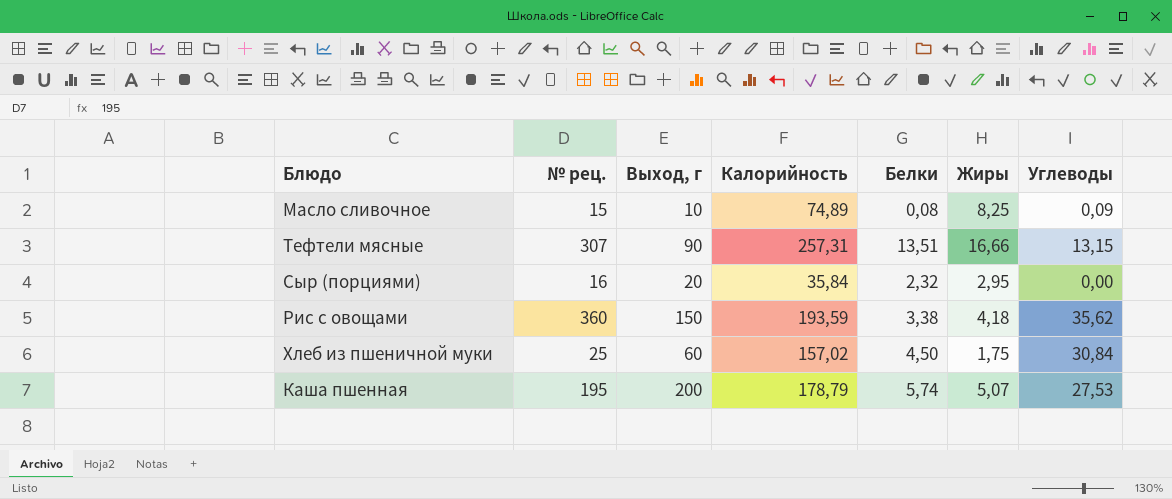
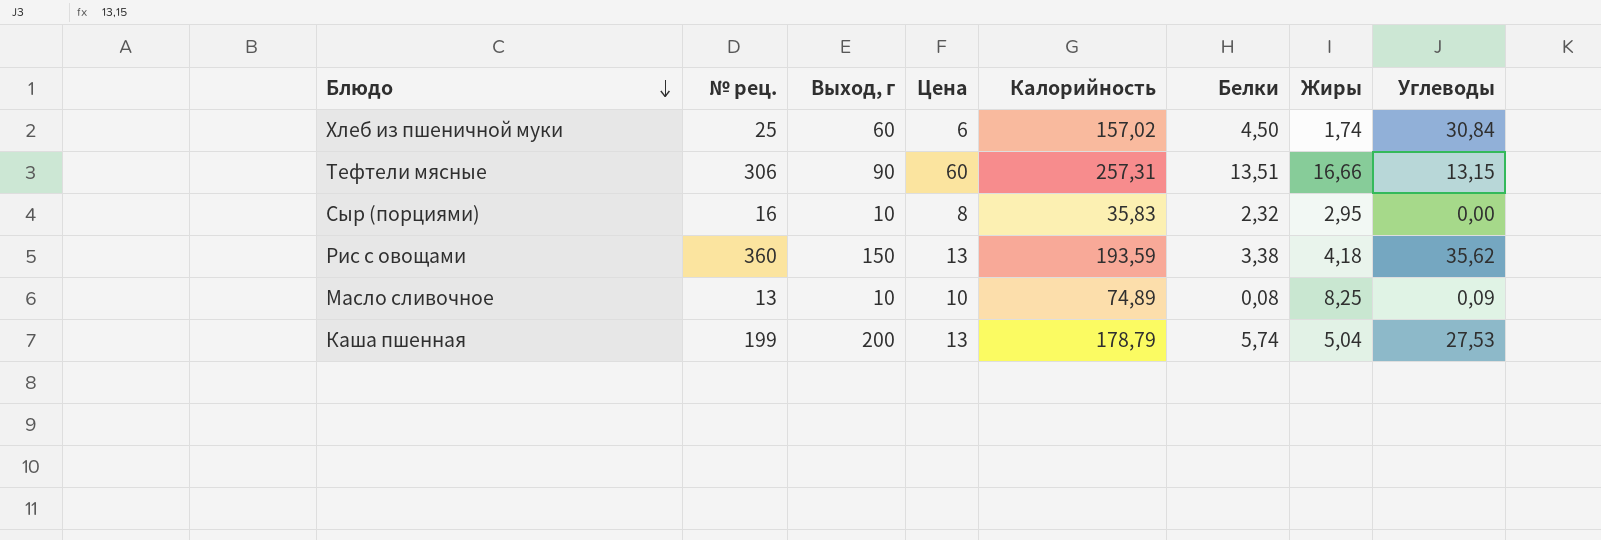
row order: none -> Блюдо descending
column Цена | position: none -> 4
Хлеб из пшеничной муки | Жиры: 1,75 -> 1,74
Тефтели мясные | № рец.: 307 -> 306
Сыр (порциями) | Выход, г: 20 -> 10
Сыр (порциями) | Калорийность: 35,84 -> 35,83
Масло сливочное | № рец.: 15 -> 13
Каша пшенная | № рец.: 195 -> 199
Каша пшенная | Жиры: 5,07 -> 5,04

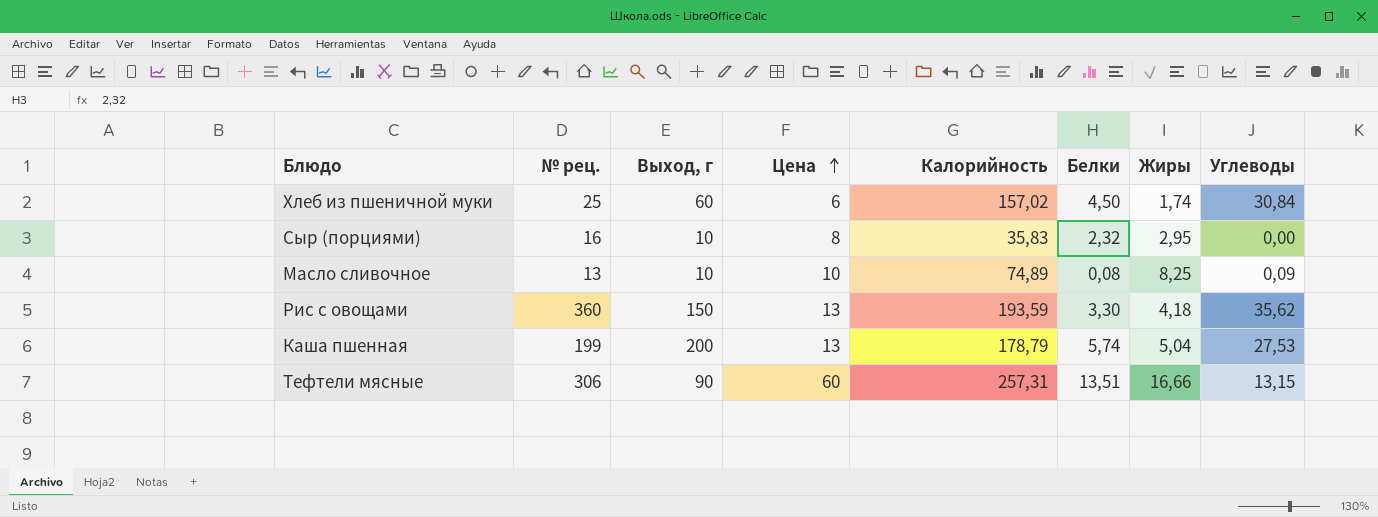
row order: Блюдо descending -> Цена ascending
Рис с овощами | Белки: 3,38 -> 3,30

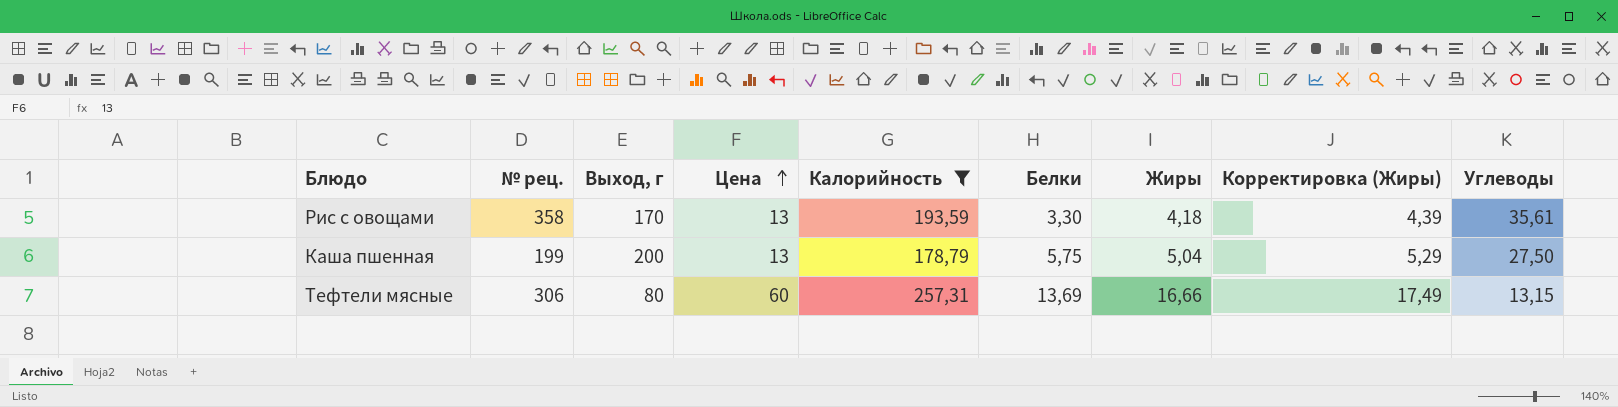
filter: none -> Калорийность >= 178,79
column Корректировка (Жиры) | formula: none -> [Жиры] * 1,05
Рис с овощами | № рец.: 360 -> 358
Рис с овощами | Выход, г: 150 -> 170
Рис с овощами | Углеводы: 35,62 -> 35,61
Каша пшенная | Белки: 5,74 -> 5,75
Каша пшенная | Углеводы: 27,53 -> 27,50
Тефтели мясные | Выход, г: 90 -> 80
Тефтели мясные | Белки: 13,51 -> 13,69

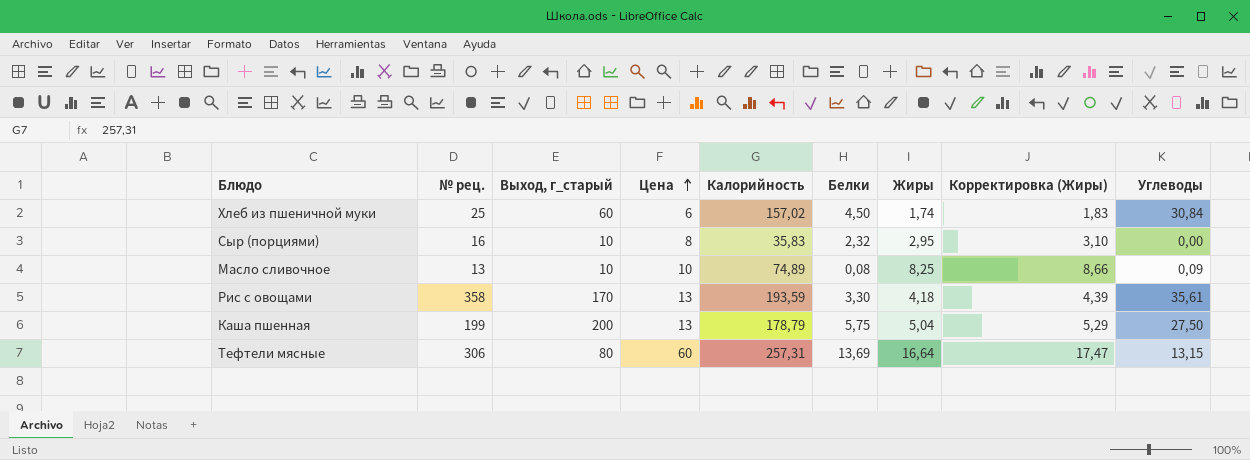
filter: Калорийность >= 178,79 -> none
column name: Выход, г -> Выход, г_старый
Тефтели мясные | Жиры: 16,66 -> 16,64
Тефтели мясные | Корректировка (Жиры): 17,49 -> 17,47

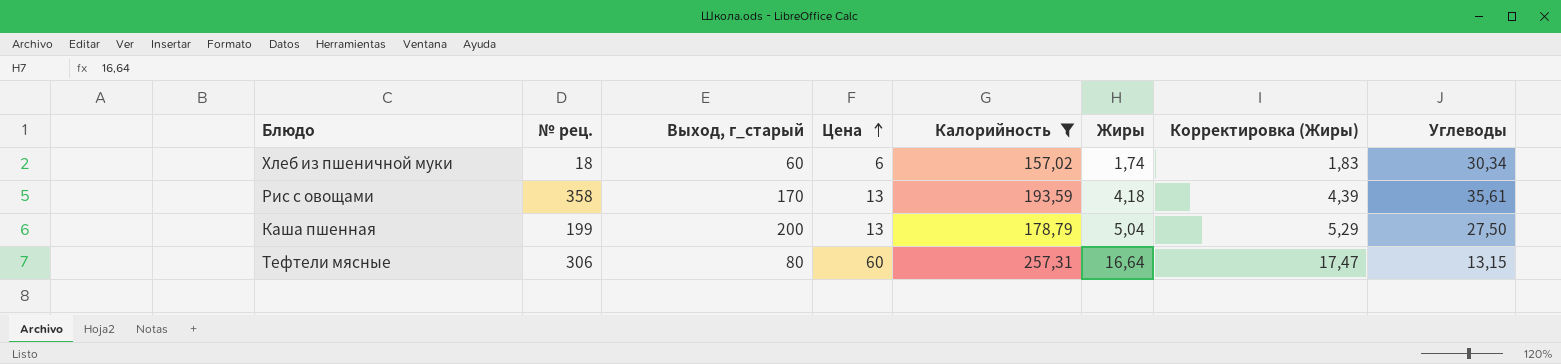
filter: none -> Калорийность >= 157,02
column Белки | position: 6 -> none
Хлеб из пшеничной муки | № рец.: 25 -> 18
Хлеб из пшеничной муки | Углеводы: 30,84 -> 30,34

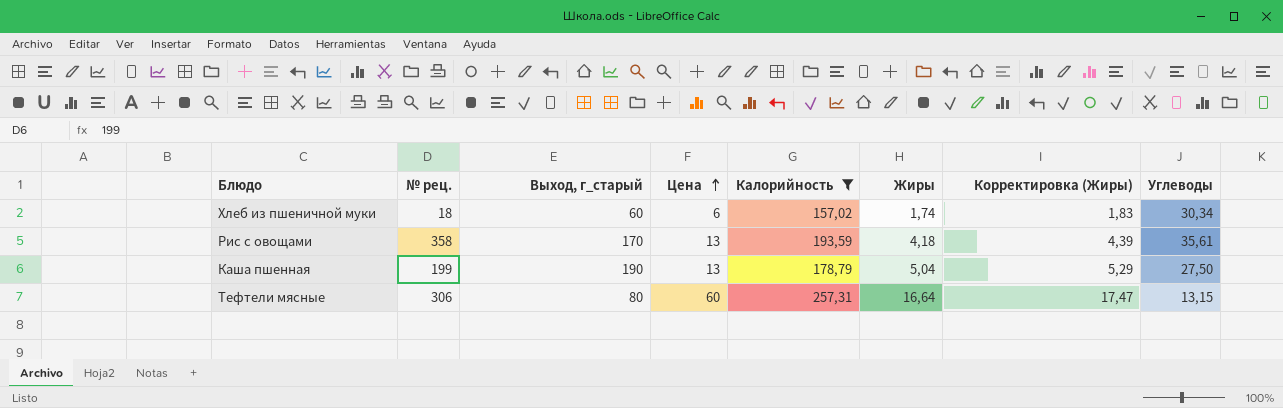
Каша пшенная | Выход, г_старый: 200 -> 190

